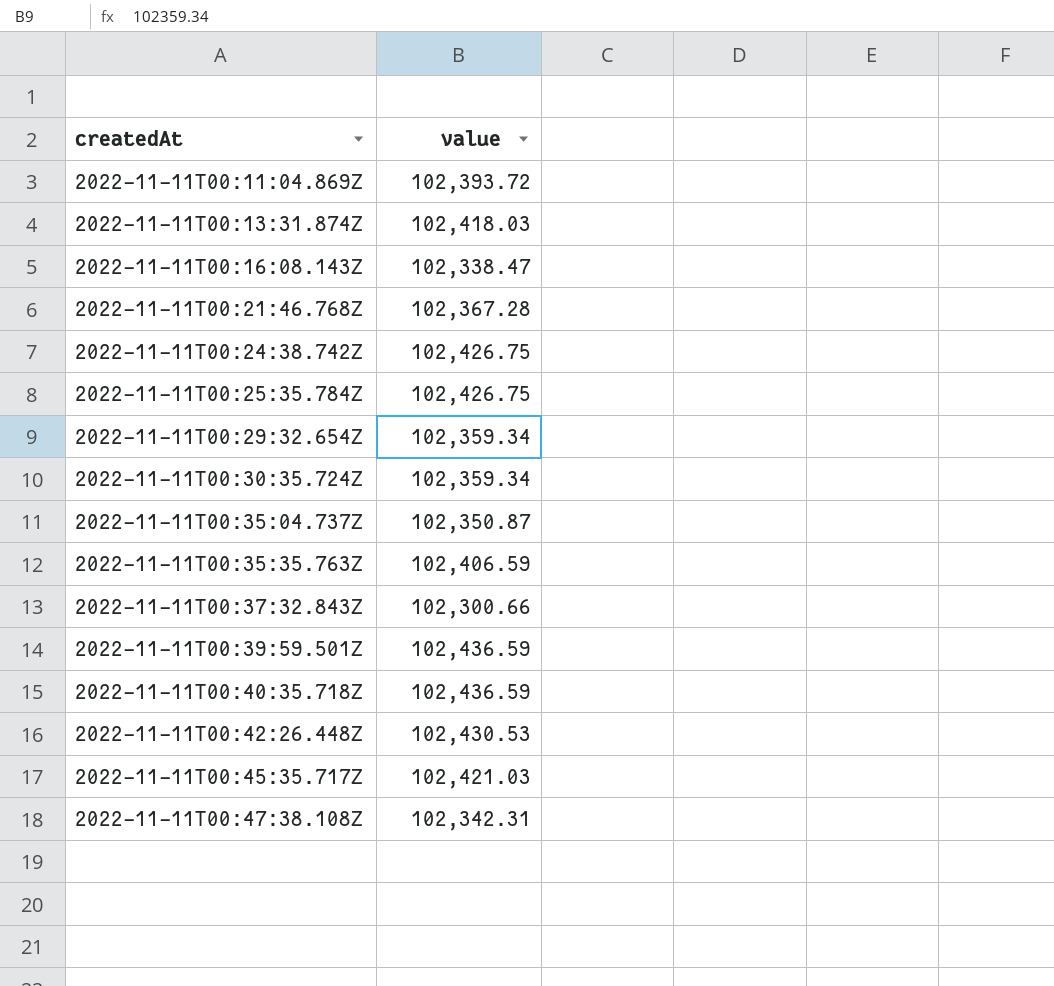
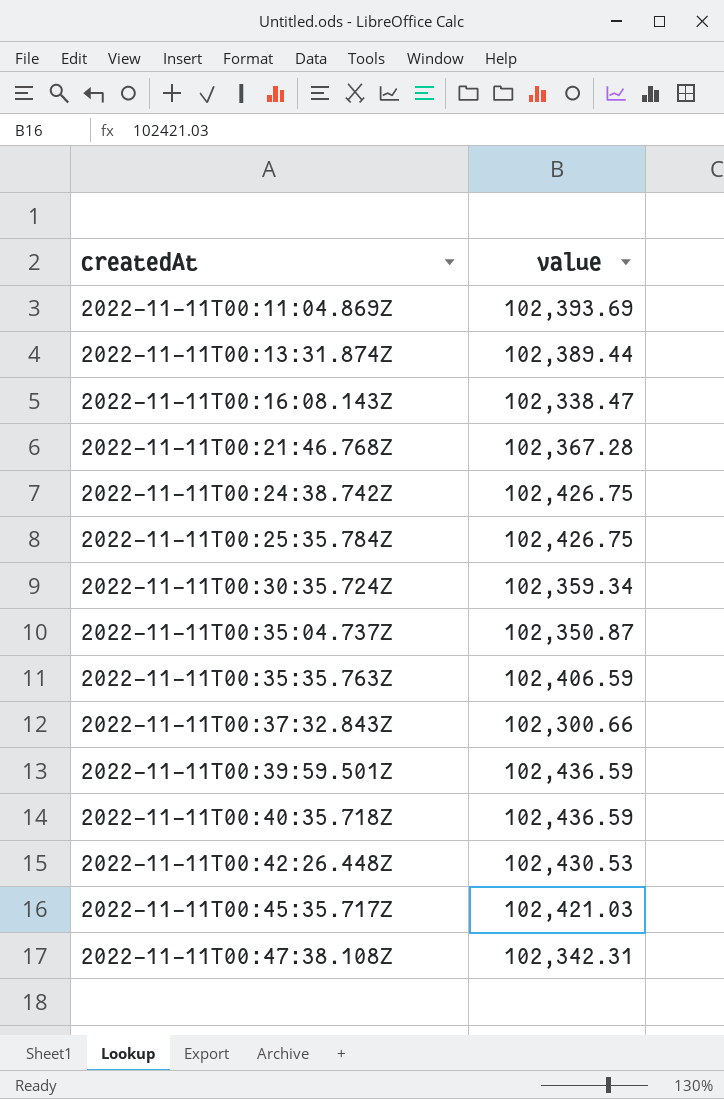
row 2022-11-11T00:29:32.654Z: 102,359.34 -> none
2022-11-11T00:11:04.869Z | value: 102,393.72 -> 102,393.69
2022-11-11T00:13:31.874Z | value: 102,418.03 -> 102,389.44

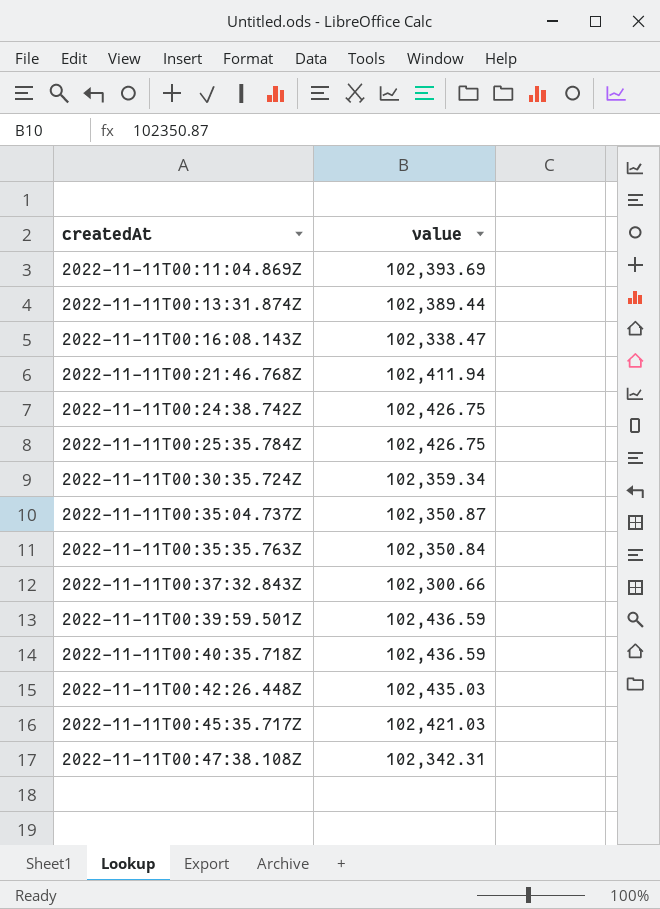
2022-11-11T00:21:46.768Z | value: 102,367.28 -> 102,411.94
2022-11-11T00:35:35.763Z | value: 102,406.59 -> 102,350.84
2022-11-11T00:42:26.448Z | value: 102,430.53 -> 102,435.03

